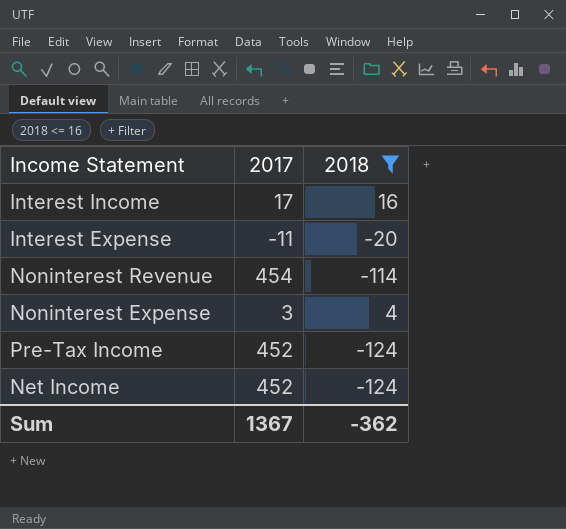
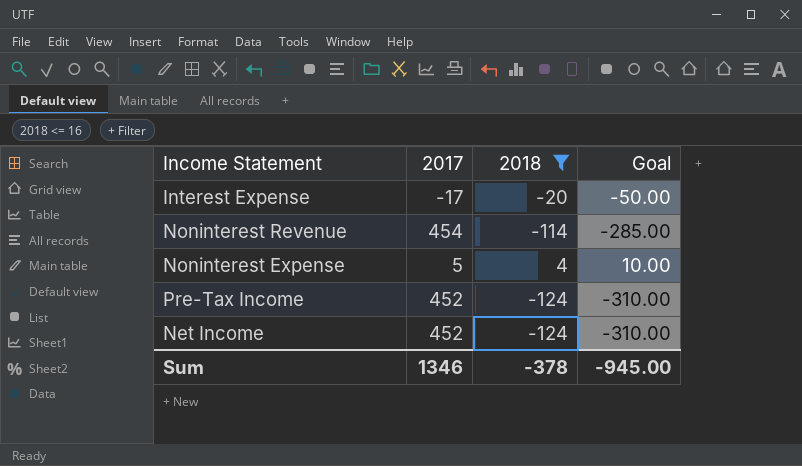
column Goal | formula: none -> [2018] * 2.5
row Interest Income: 17 | 16 -> none
Interest Expense | 2017: -11 -> -17
Noninterest Expense | 2017: 3 -> 5
Sum | 2017: 1367 -> 1346
Sum | 2018: -362 -> -378

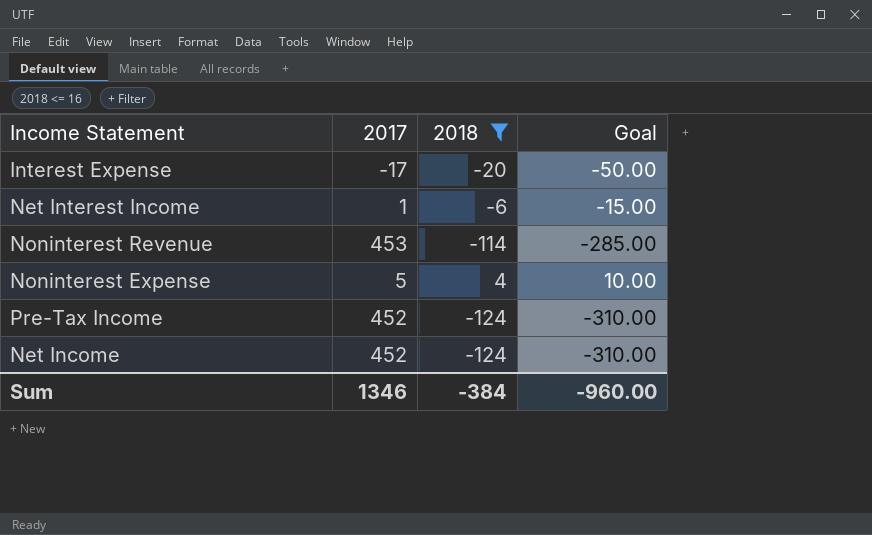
row Net Interest Income: none -> 1 | -6 | -15.00
Noninterest Revenue | 2017: 454 -> 453
Sum | 2018: -378 -> -384
Sum | Goal: -945.00 -> -960.00

